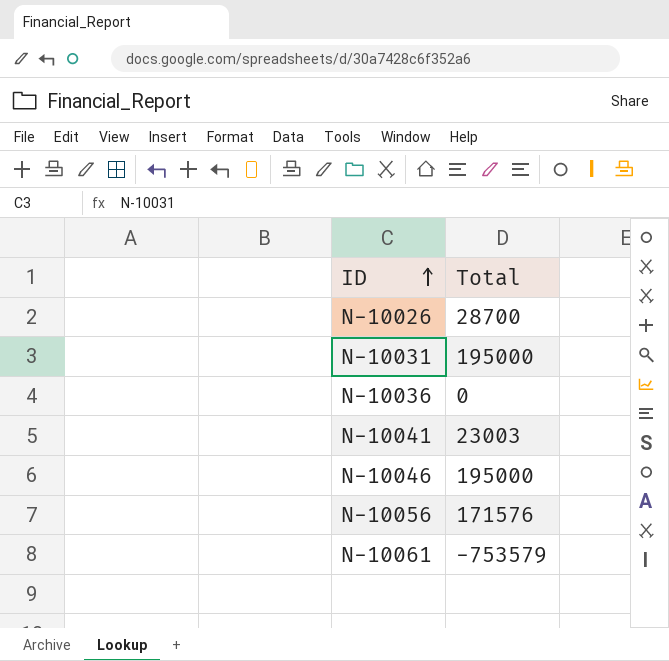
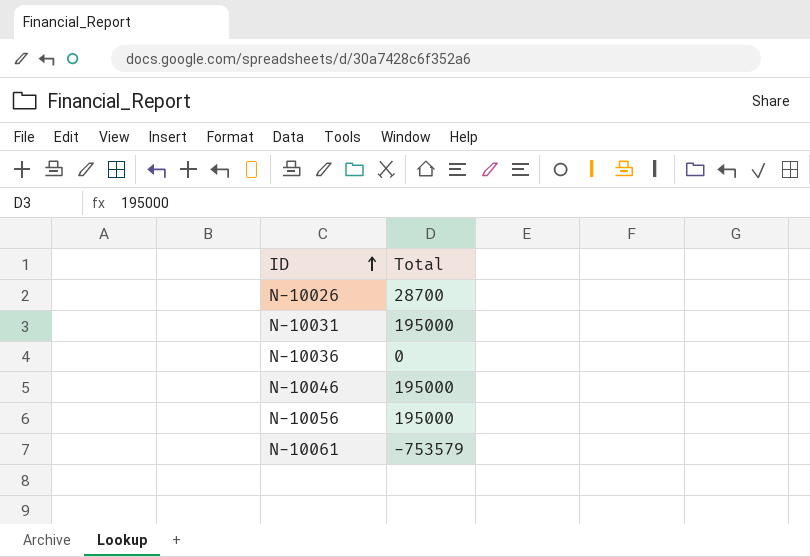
row N-10041: 23003 -> none
N-10056 | Total: 171576 -> 195000

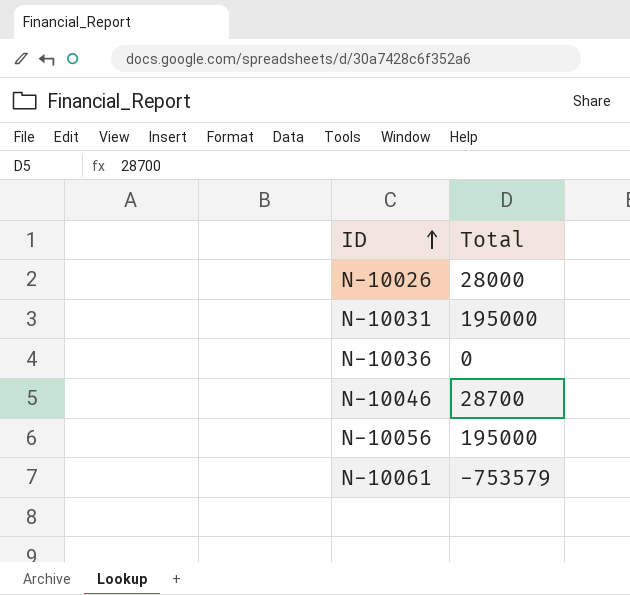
N-10026 | Total: 28700 -> 28000
N-10046 | Total: 195000 -> 28700

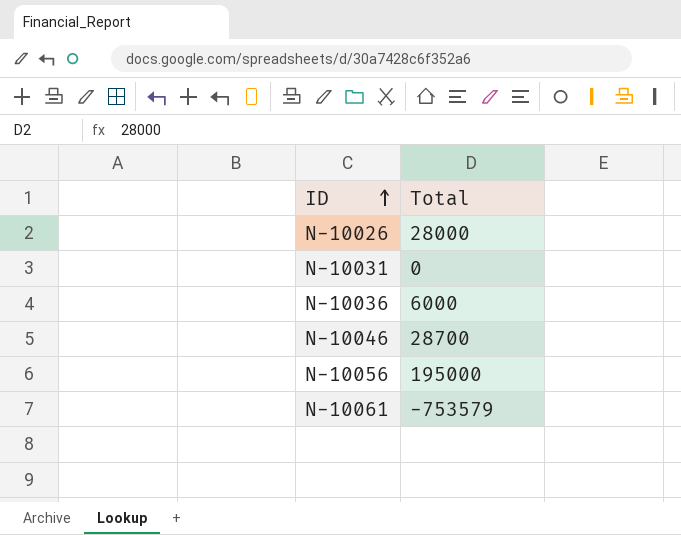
N-10031 | Total: 195000 -> 0
N-10036 | Total: 0 -> 6000

